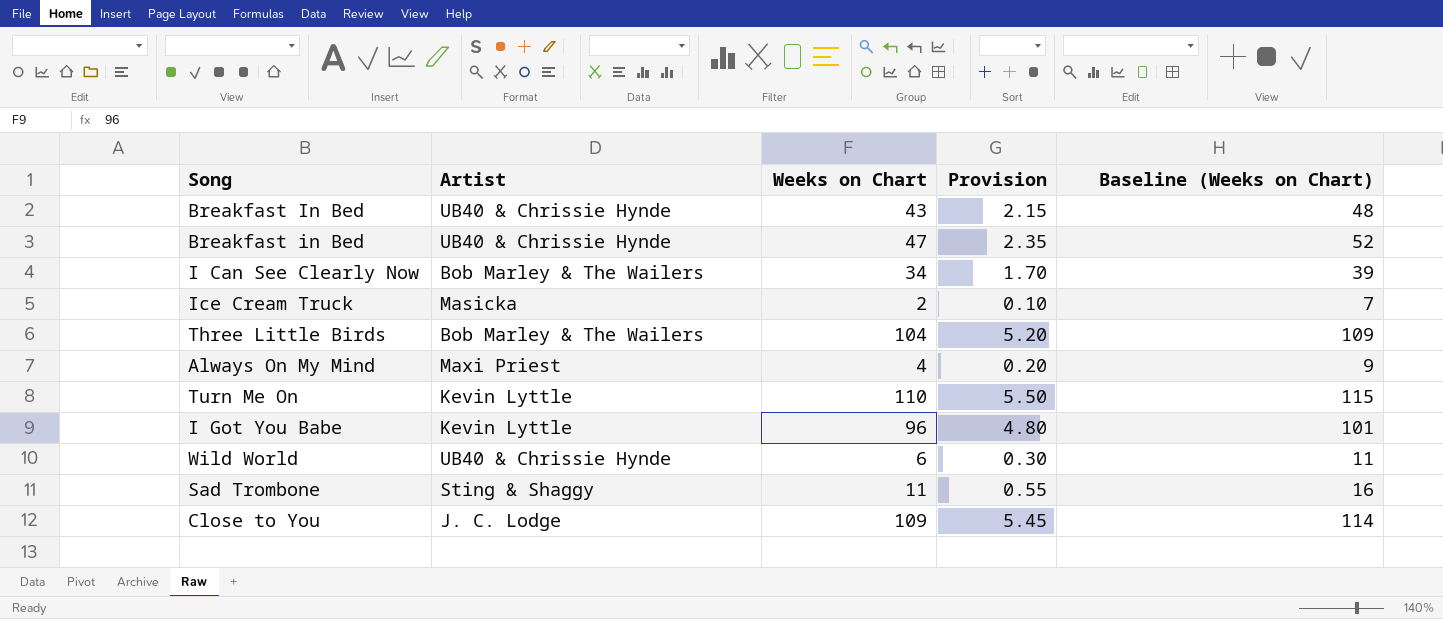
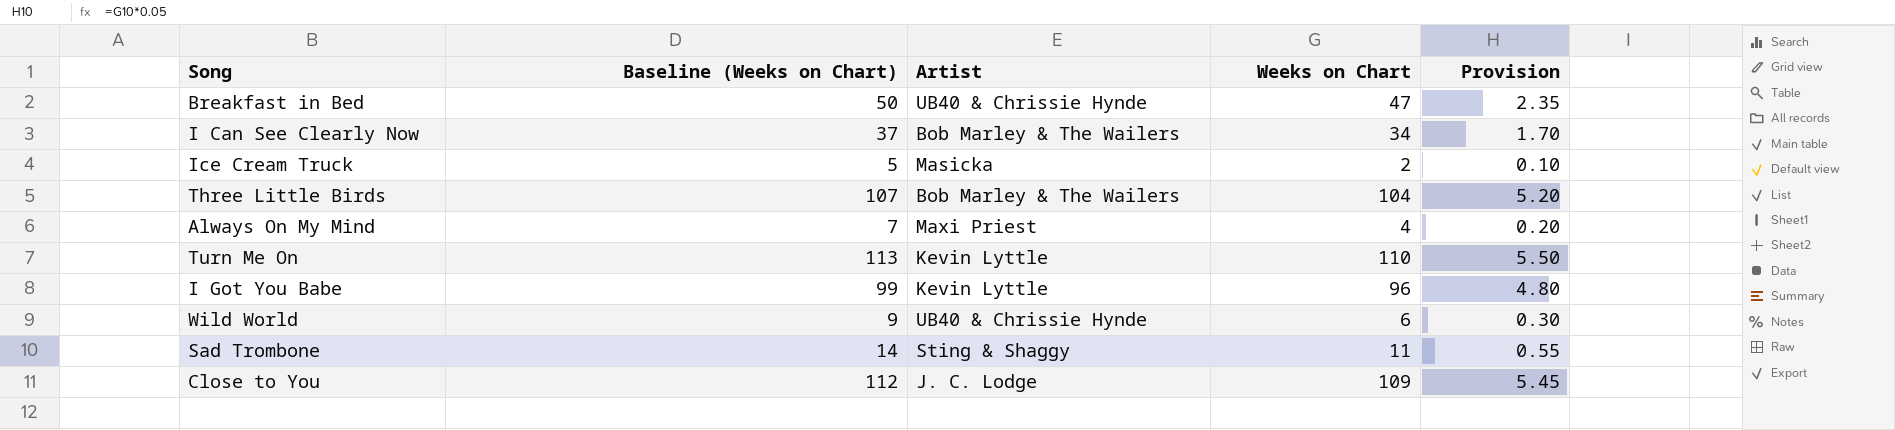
column Baseline (Weeks on Chart) | formula: [Weeks on Chart] + 5 -> [Weeks on Chart] + 3
column Baseline (Weeks on Chart) | position: 5 -> 2
row Breakfast In Bed: UB40 & Chrissie Hynde | 43 | 2.15 | 48 -> none

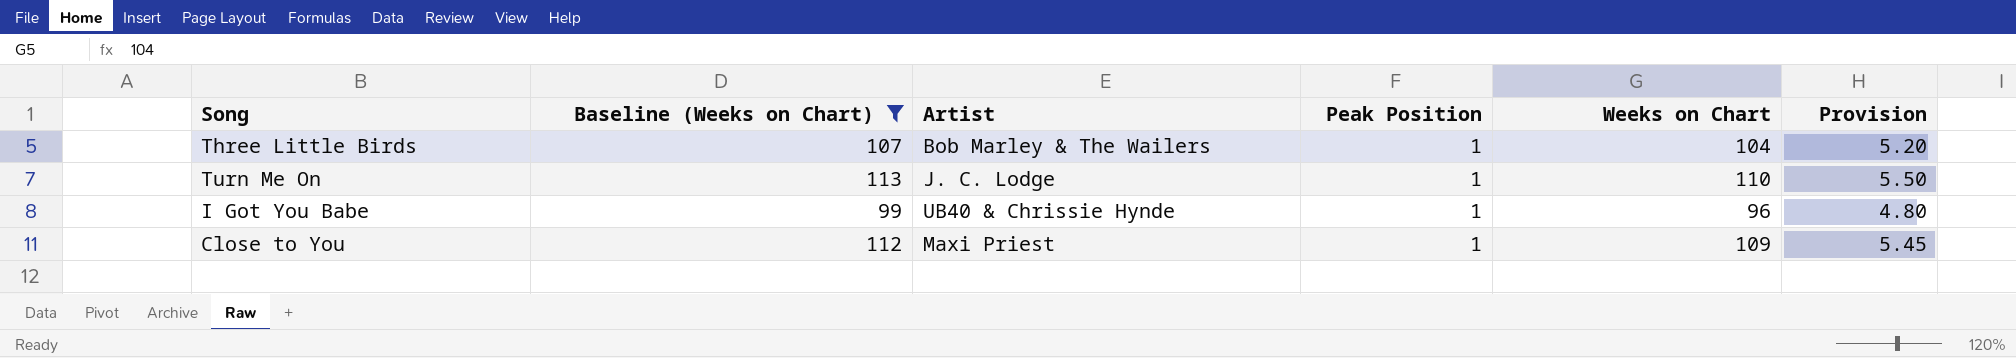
filter: none -> Baseline (Weeks on Chart) >= 99
column Peak Position | position: none -> 4
Turn Me On | Artist: Kevin Lyttle -> J. C. Lodge
I Got You Babe | Artist: Kevin Lyttle -> UB40 & Chrissie Hynde
Close to You | Artist: J. C. Lodge -> Maxi Priest

